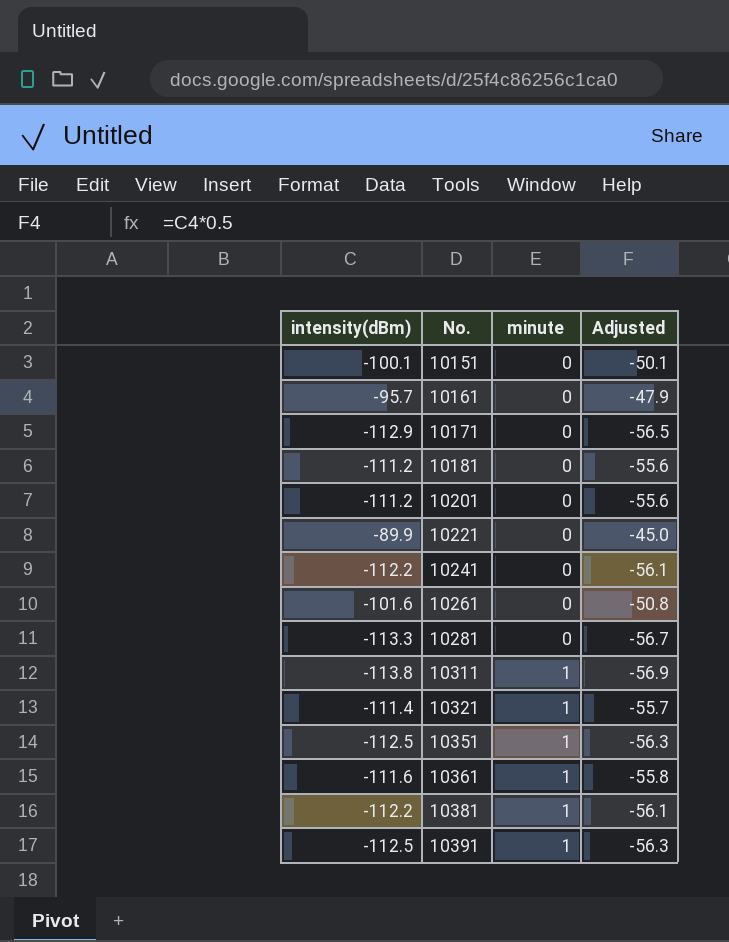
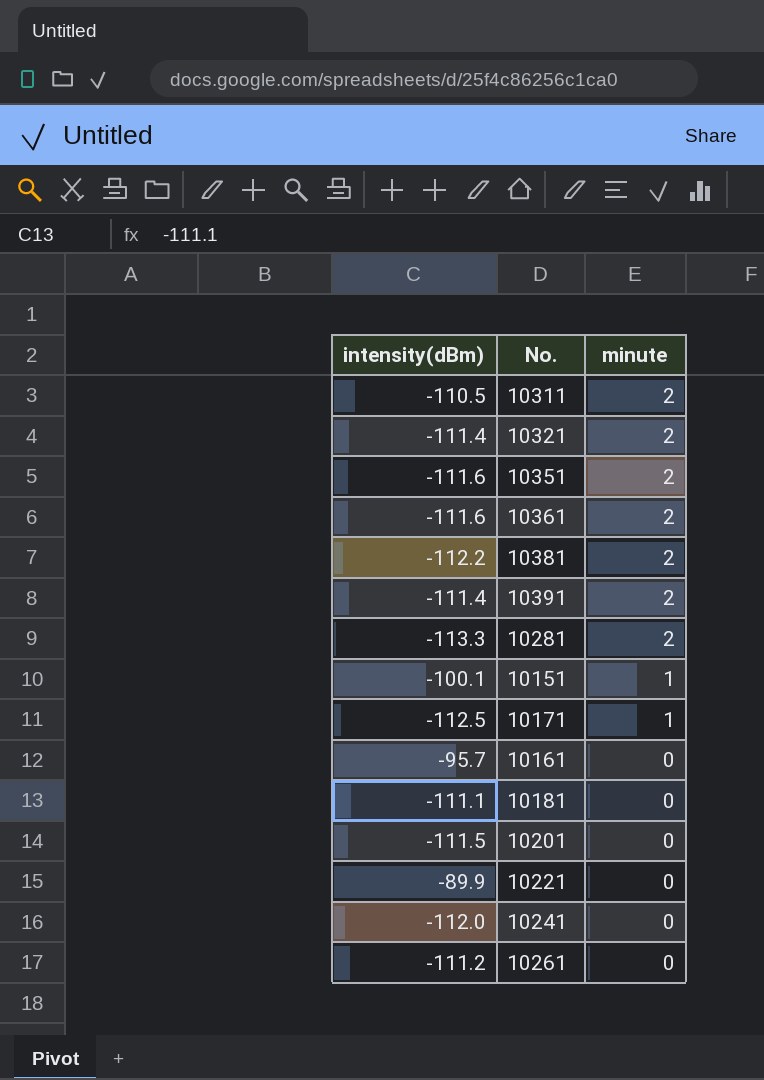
row order: No. ascending -> minute descending
column Adjusted | formula: [intensity(dBm)] * 0.5 -> none
10311 | intensity(dBm): -113.8 -> -110.5
10311 | minute: 1 -> 2
10321 | minute: 1 -> 2
10351 | intensity(dBm): -112.5 -> -111.6
10351 | minute: 1 -> 2
10361 | minute: 1 -> 2
10381 | minute: 1 -> 2
10391 | intensity(dBm): -112.5 -> -111.4
10391 | minute: 1 -> 2
10281 | minute: 0 -> 2
10151 | minute: 0 -> 1
10171 | intensity(dBm): -112.9 -> -112.5
10171 | minute: 0 -> 1
10181 | intensity(dBm): -111.2 -> -111.1
10201 | intensity(dBm): -111.2 -> -111.5
10241 | intensity(dBm): -112.2 -> -112.0
10261 | intensity(dBm): -101.6 -> -111.2

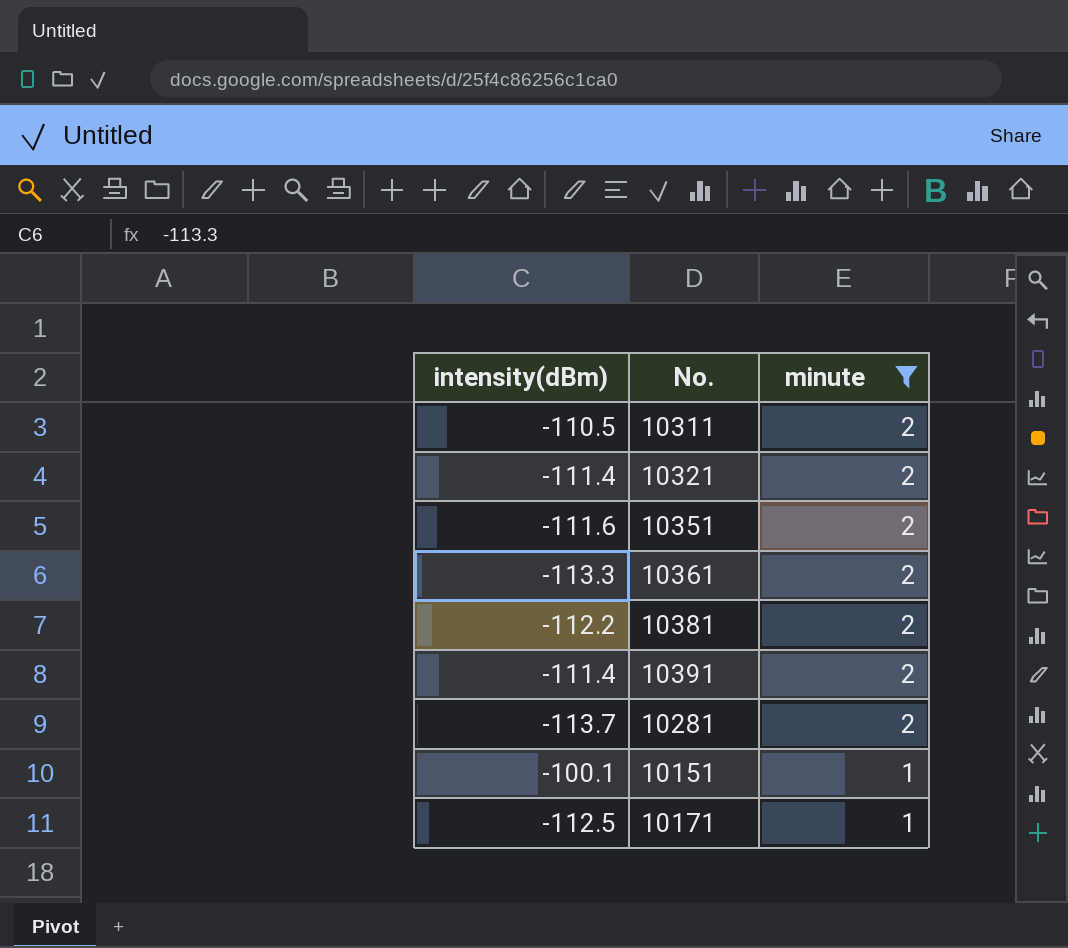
filter: none -> minute != 0
10361 | intensity(dBm): -111.6 -> -113.3
10281 | intensity(dBm): -113.3 -> -113.7

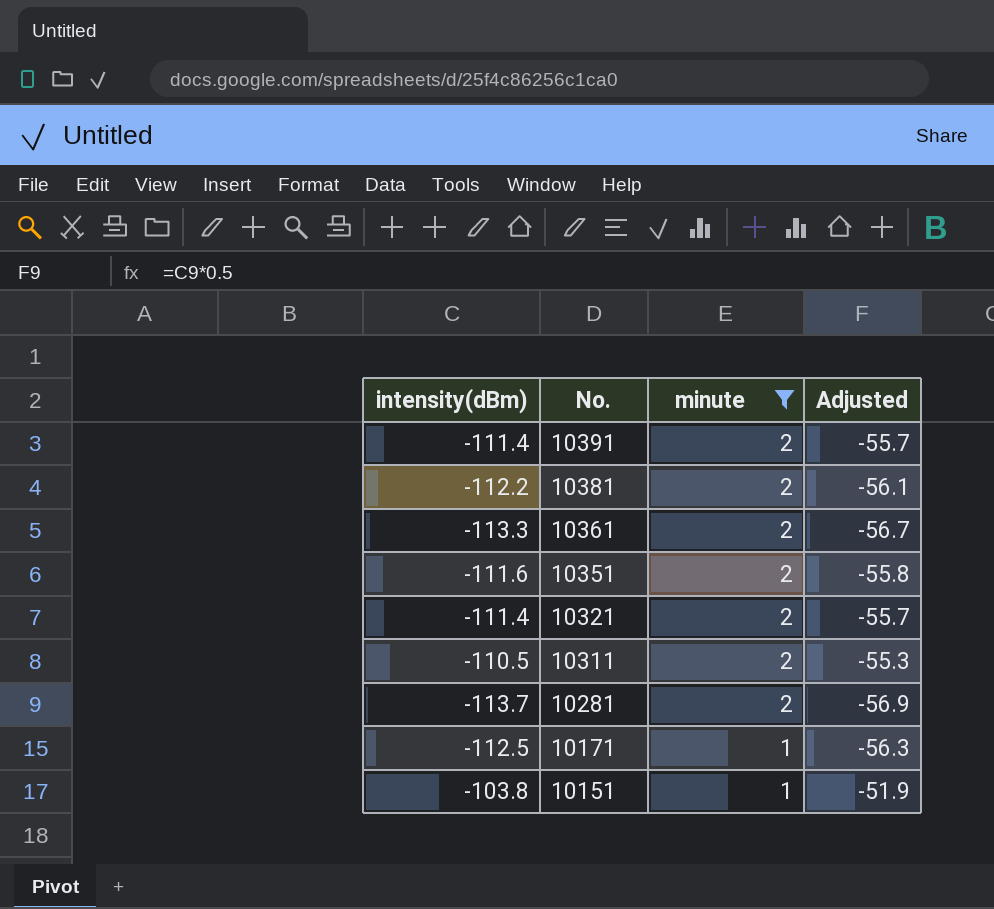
row order: minute descending -> No. descending
column Adjusted | formula: none -> [intensity(dBm)] * 0.5
10151 | intensity(dBm): -100.1 -> -103.8

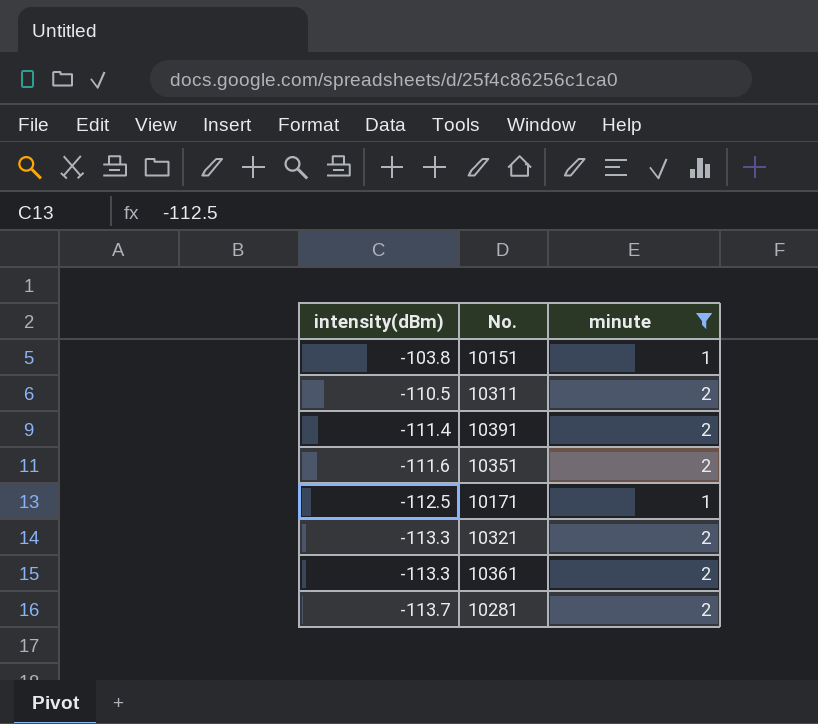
row order: No. descending -> intensity(dBm) descending
column Adjusted | formula: [intensity(dBm)] * 0.5 -> none
row 10381: -112.2 | 2 | -56.1 -> none
10321 | intensity(dBm): -111.4 -> -113.3

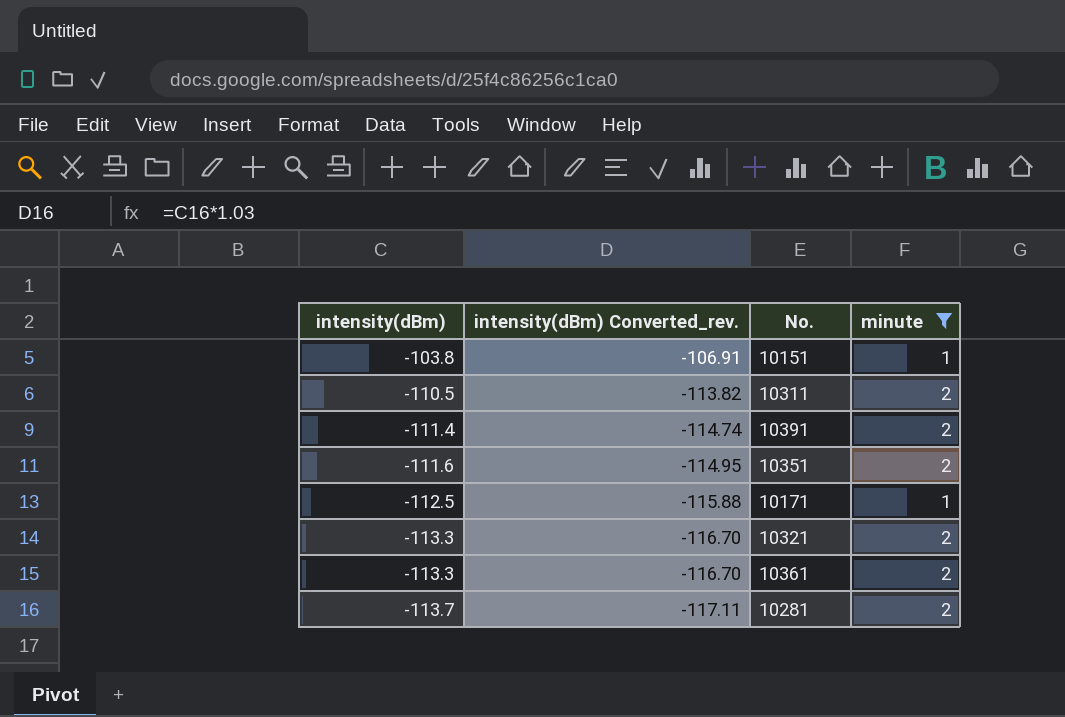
column intensity(dBm) Converted_rev. | formula: none -> [intensity(dBm)] * 1.03

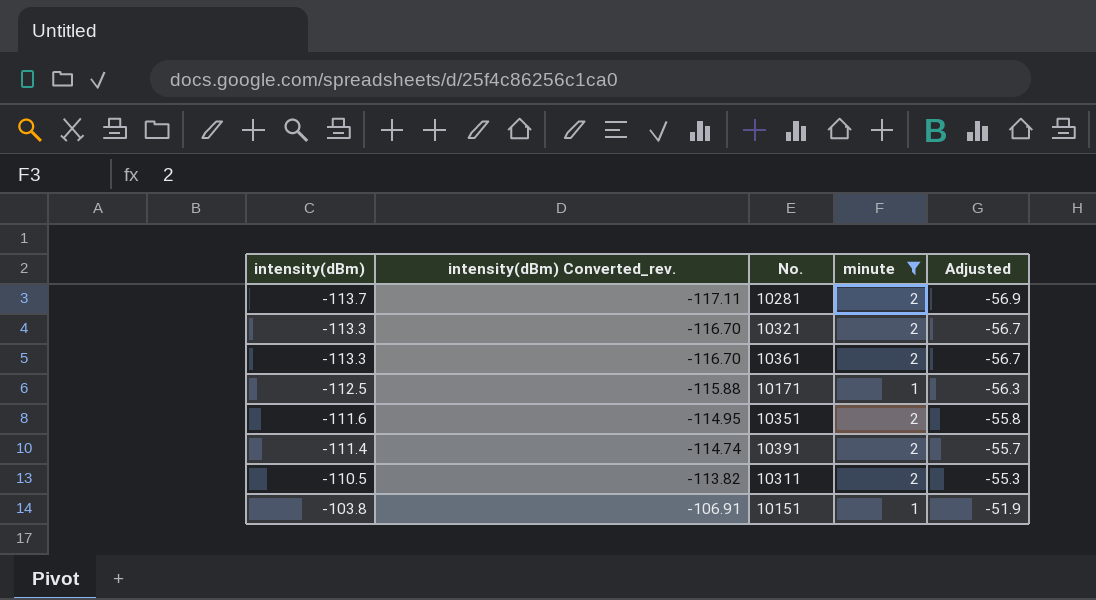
row order: intensity(dBm) descending -> intensity(dBm) ascending
column Adjusted | formula: none -> [intensity(dBm)] * 0.5

